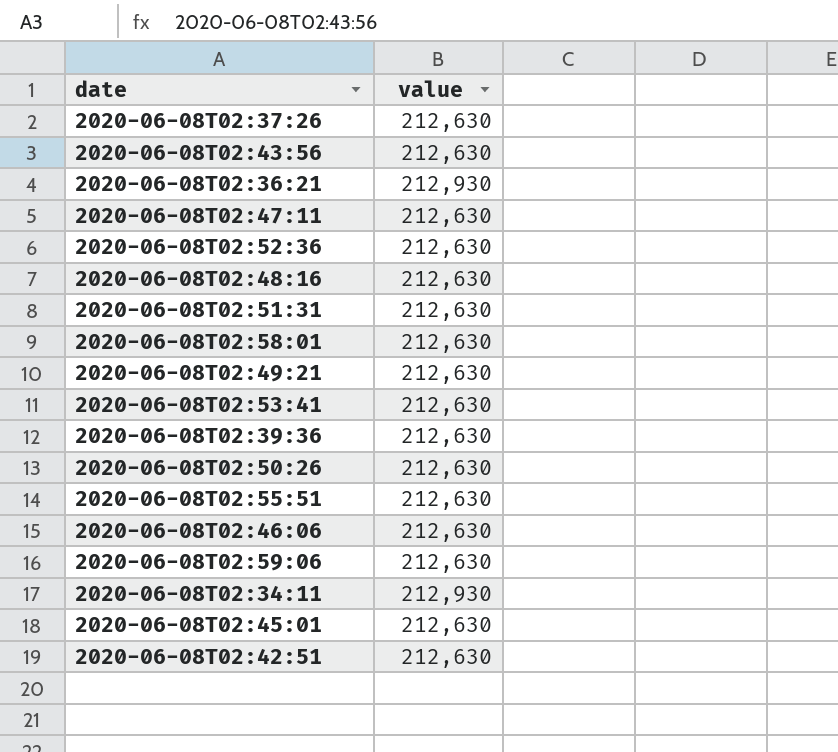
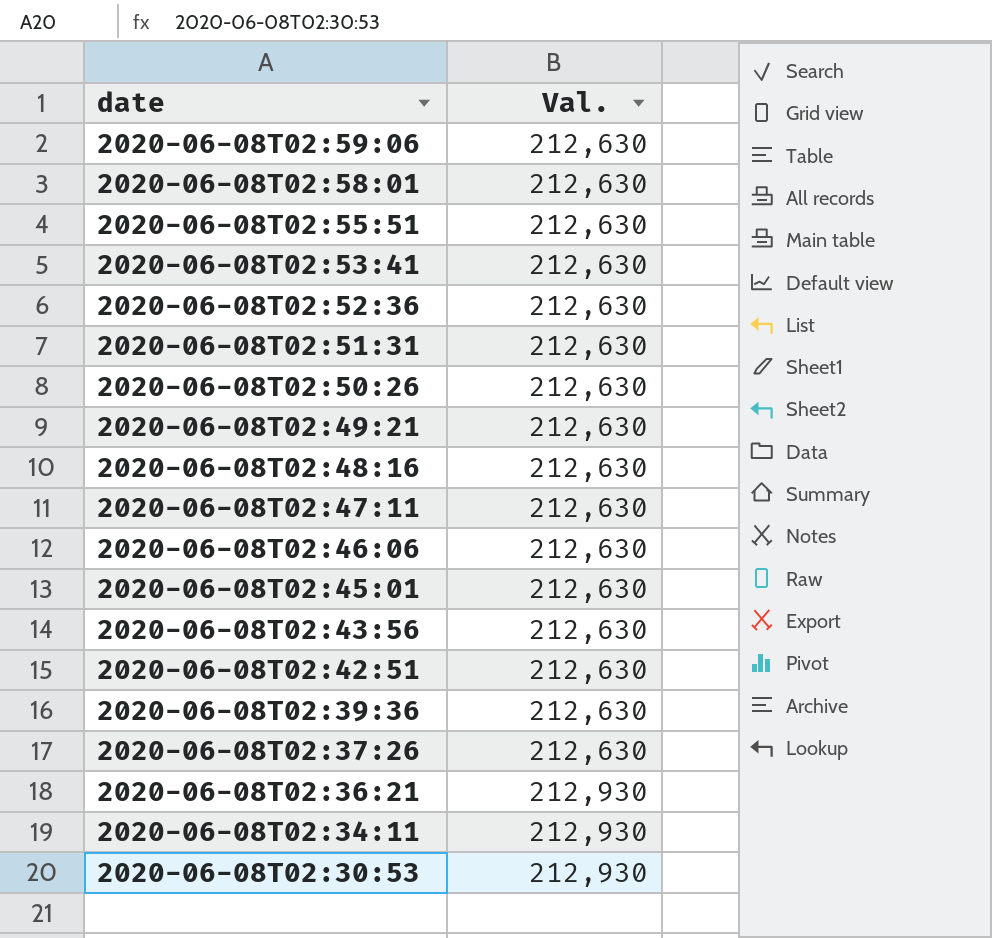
row order: none -> date descending
column name: value -> Val.
row 2020-06-08T02:30:53: none -> 212,930

